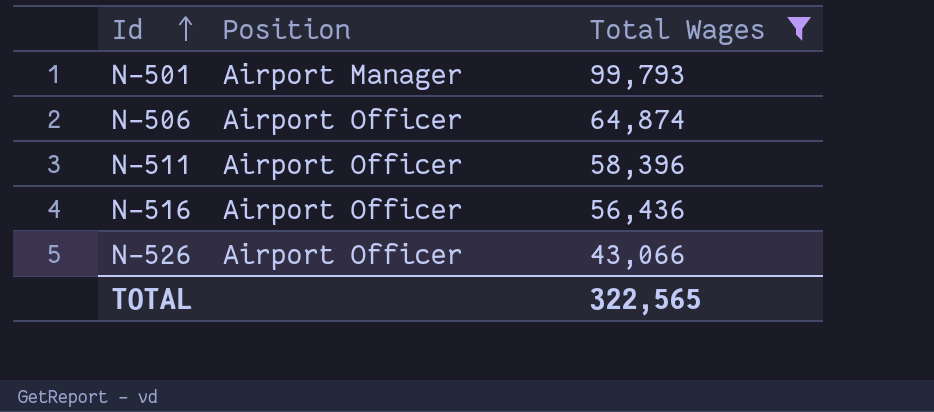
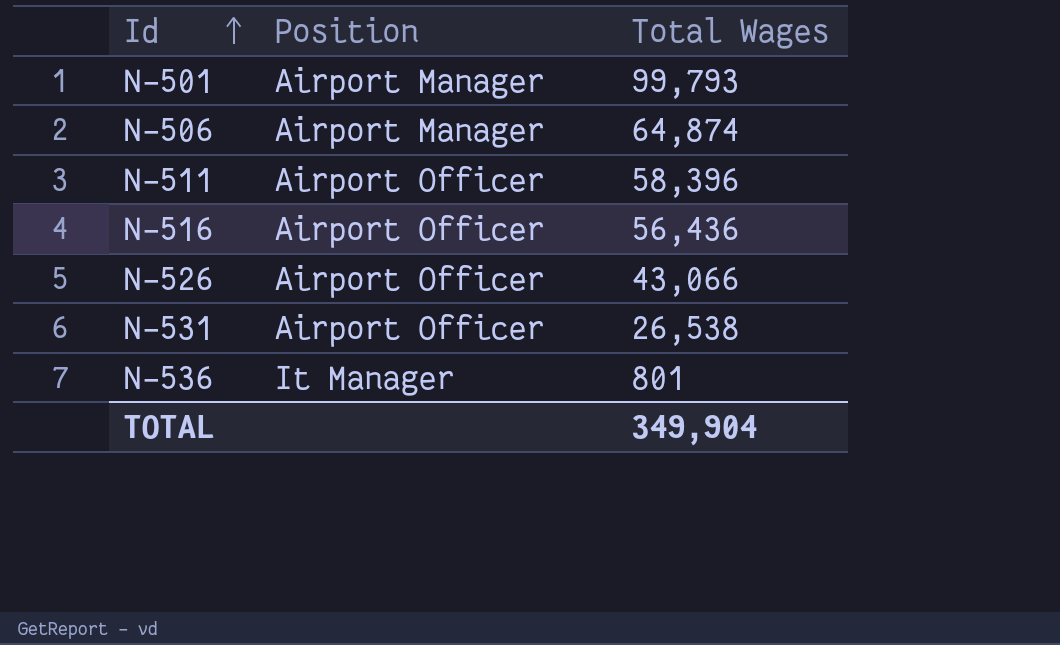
filter: Total Wages >= 43,066 -> none
N-506 | Position: Airport Officer -> Airport Manager
TOTAL | Total Wages: 322,565 -> 349,904

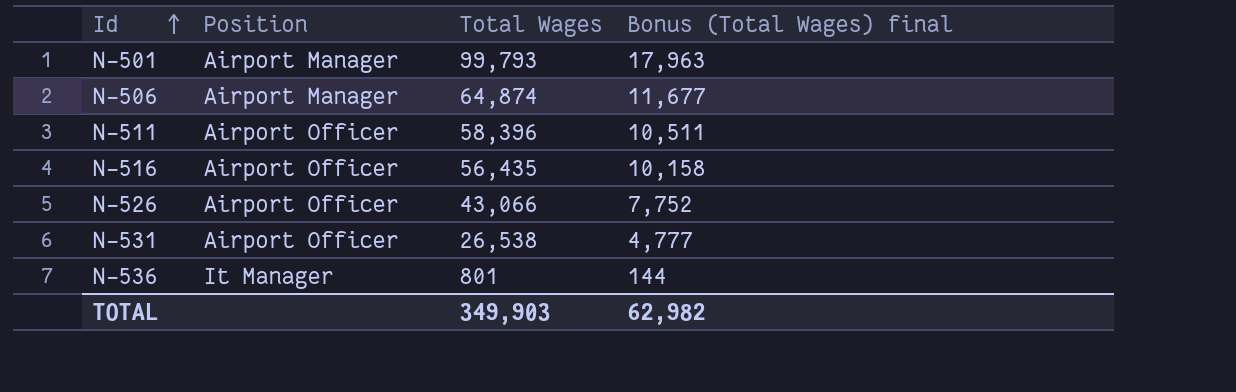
column Bonus (Total Wages) final | formula: none -> [Total Wages] * 0.18
N-516 | Total Wages: 56,436 -> 56,435
TOTAL | Total Wages: 349,904 -> 349,903

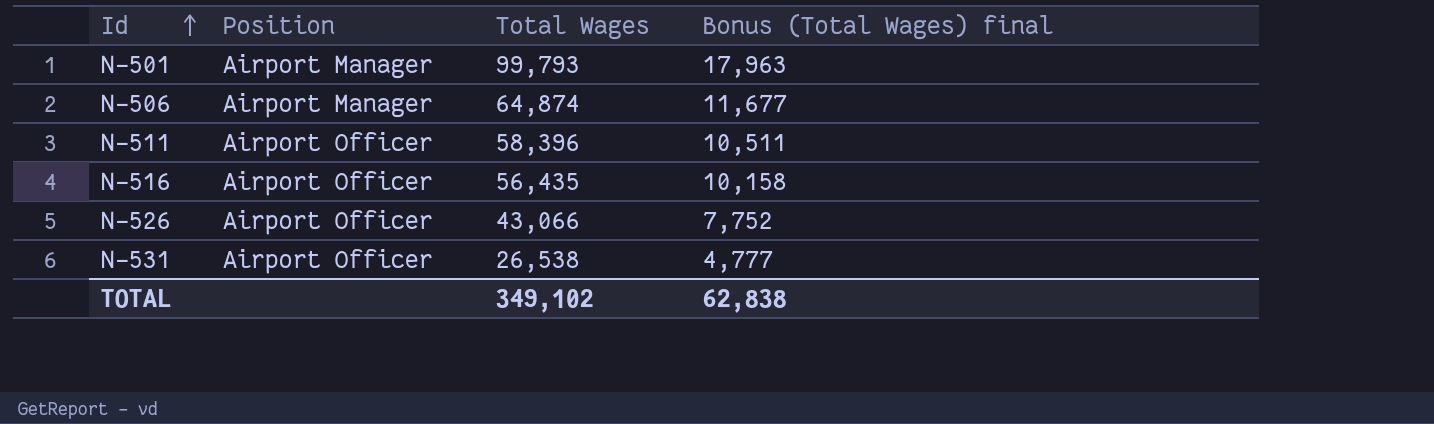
row N-536: It Manager | 801 | 144 -> none
TOTAL | Total Wages: 349,903 -> 349,102
TOTAL | Bonus (Total Wages) final: 62,982 -> 62,838

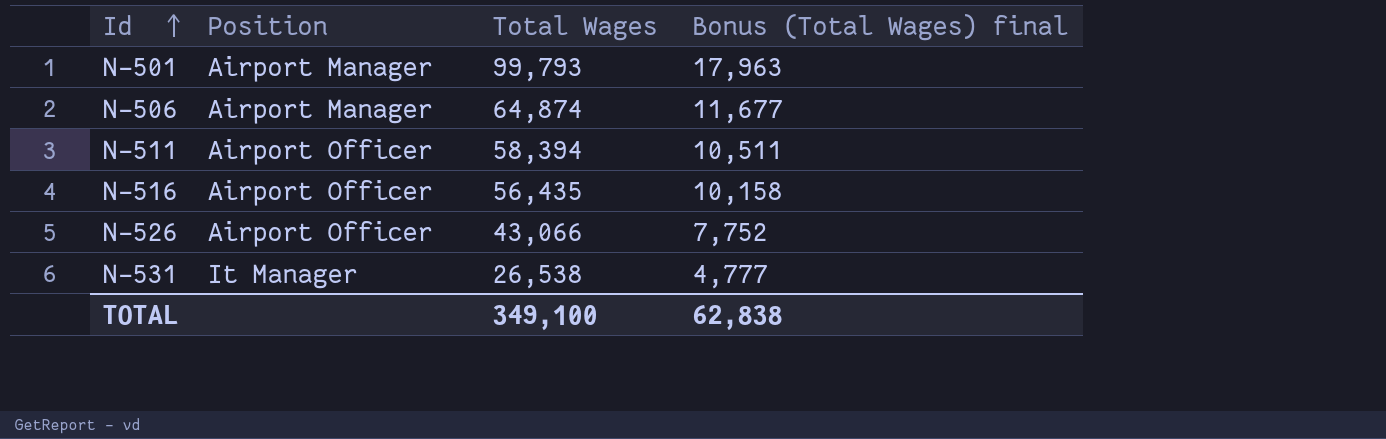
N-511 | Total Wages: 58,396 -> 58,394
N-531 | Position: Airport Officer -> It Manager
TOTAL | Total Wages: 349,102 -> 349,100

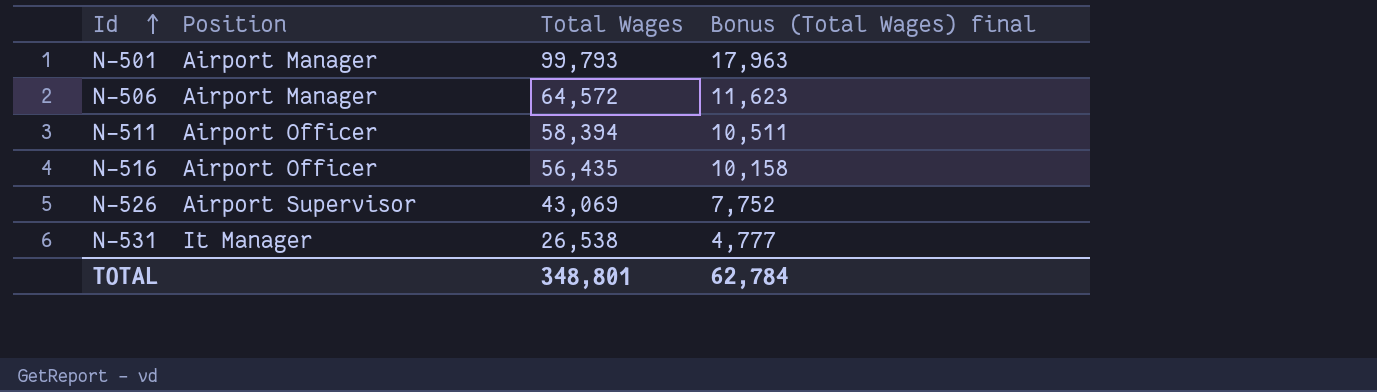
N-506 | Total Wages: 64,874 -> 64,572
N-506 | Bonus (Total Wages) final: 11,677 -> 11,623
N-526 | Position: Airport Officer -> Airport Supervisor
N-526 | Total Wages: 43,066 -> 43,069
TOTAL | Total Wages: 349,100 -> 348,801
TOTAL | Bonus (Total Wages) final: 62,838 -> 62,784

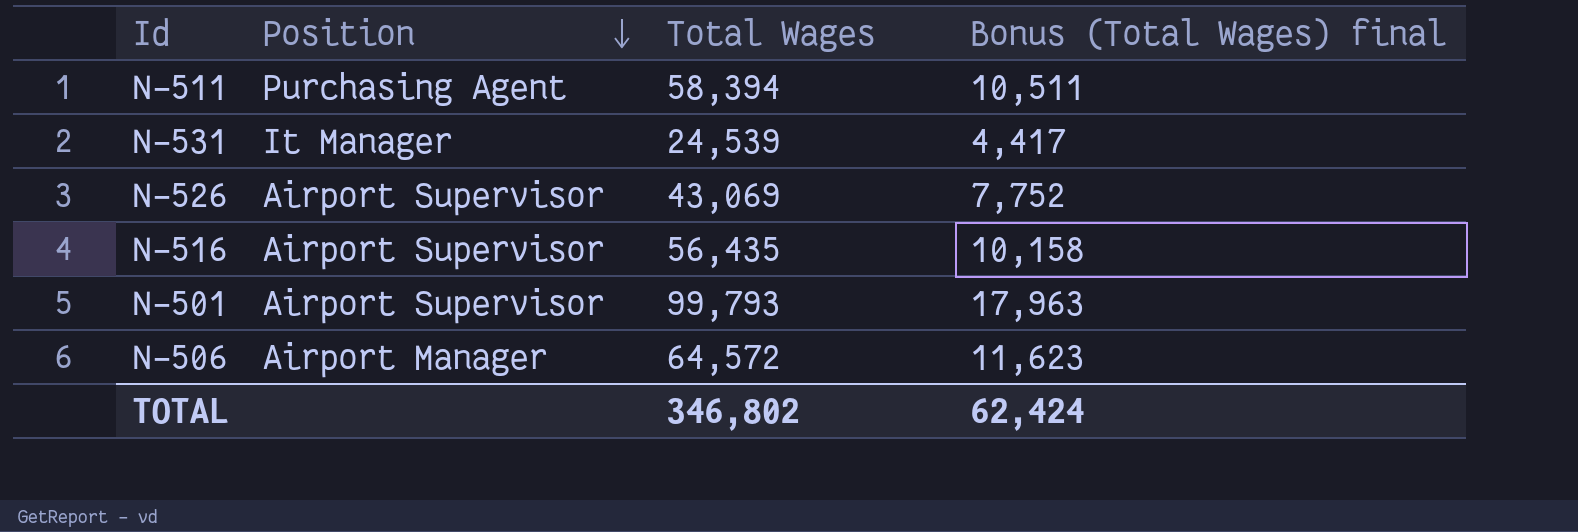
row order: Id ascending -> Position descending
N-511 | Position: Airport Officer -> Purchasing Agent
N-531 | Total Wages: 26,538 -> 24,539
N-531 | Bonus (Total Wages) final: 4,777 -> 4,417
N-516 | Position: Airport Officer -> Airport Supervisor
N-501 | Position: Airport Manager -> Airport Supervisor
TOTAL | Total Wages: 348,801 -> 346,802
TOTAL | Bonus (Total Wages) final: 62,784 -> 62,424

